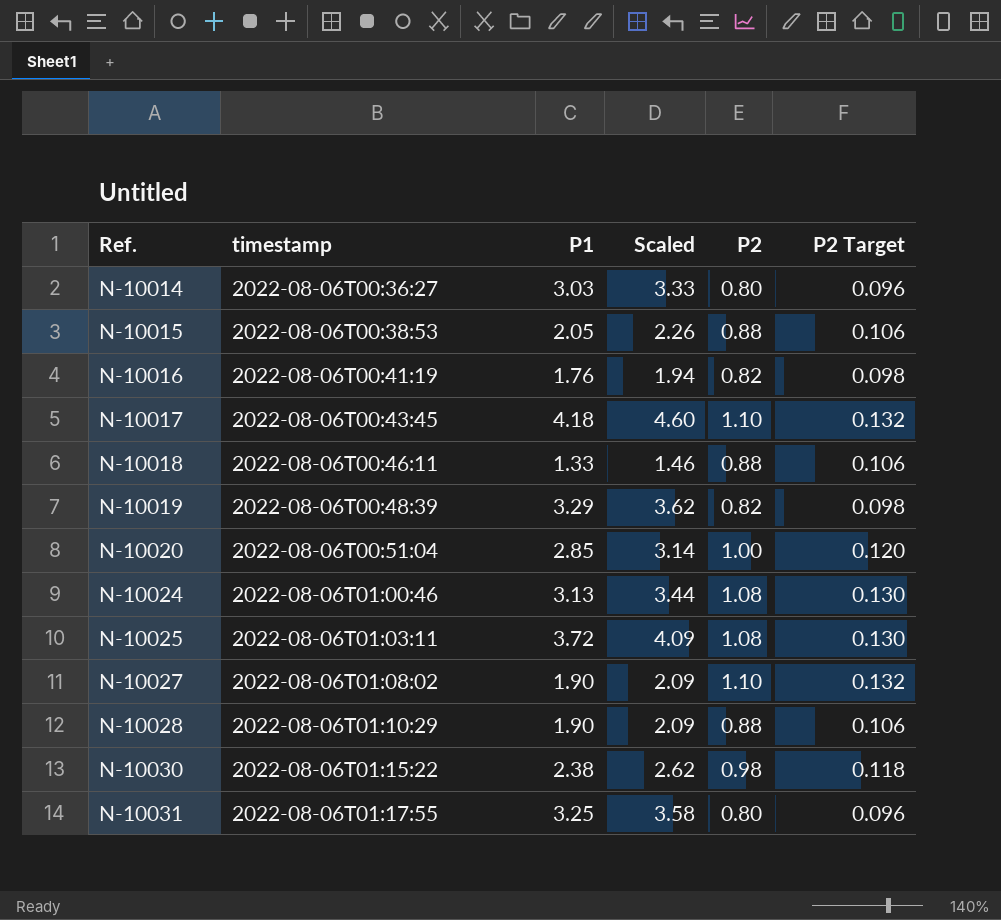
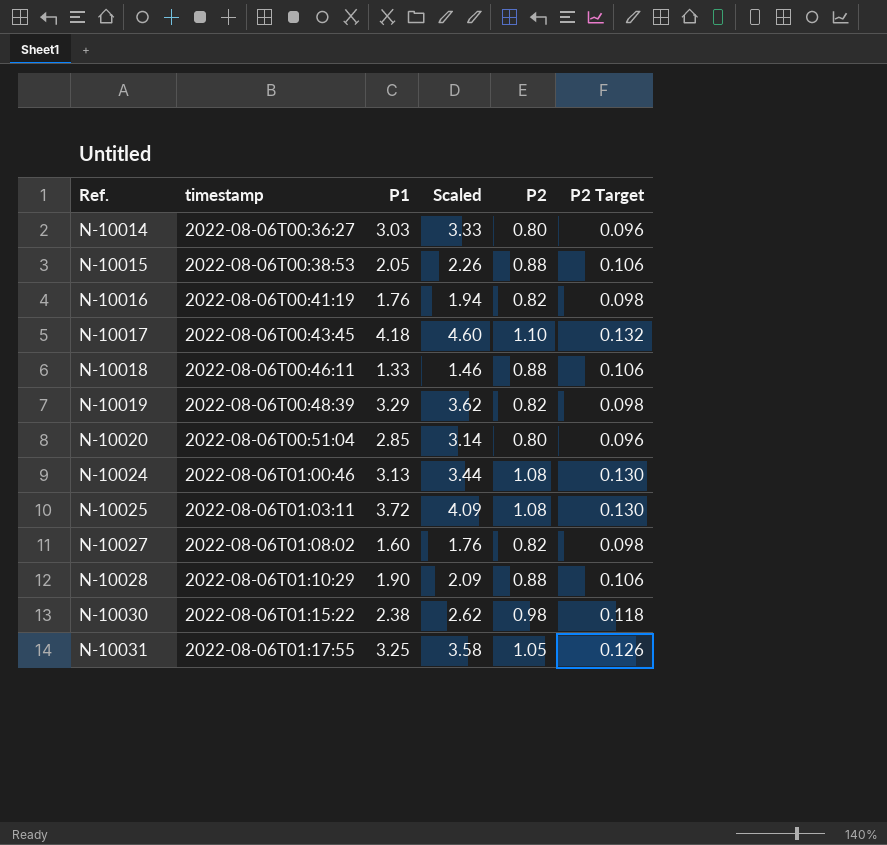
N-10020 | P2: 1.00 -> 0.80
N-10020 | P2 Target: 0.120 -> 0.096
N-10027 | P1: 1.90 -> 1.60
N-10027 | Scaled: 2.09 -> 1.76
N-10027 | P2: 1.10 -> 0.82
N-10027 | P2 Target: 0.132 -> 0.098
N-10031 | P2: 0.80 -> 1.05
N-10031 | P2 Target: 0.096 -> 0.126

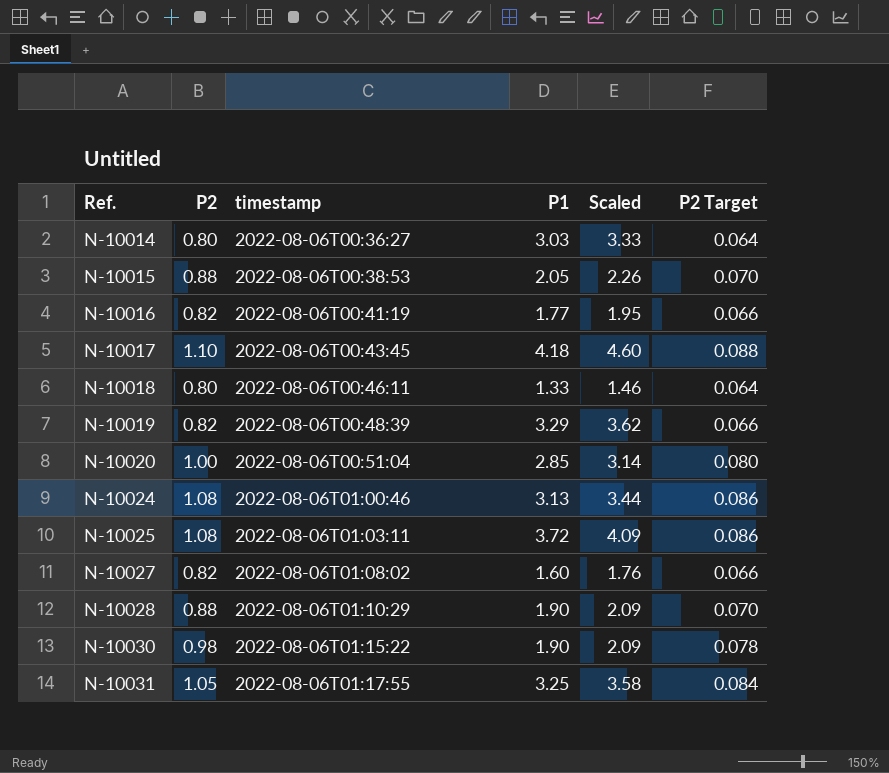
column P2 | position: 5 -> 2
column P2 Target | formula: [P2] * 0.12 -> [P2] * 0.08
N-10016 | P1: 1.76 -> 1.77
N-10016 | Scaled: 1.94 -> 1.95
N-10018 | P2: 0.88 -> 0.80
N-10020 | P2: 0.80 -> 1.00
N-10030 | P1: 2.38 -> 1.90
N-10030 | Scaled: 2.62 -> 2.09

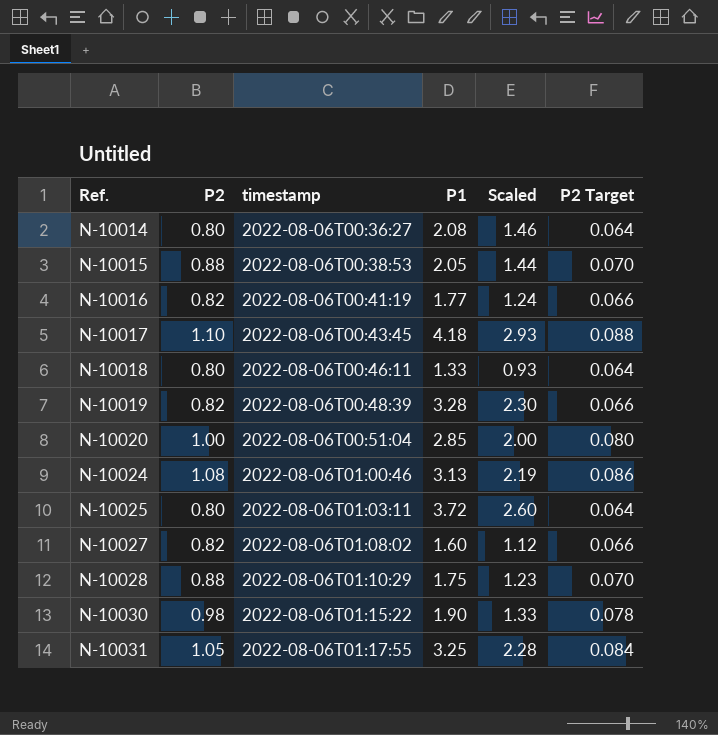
column Scaled | formula: [P1] * 1.1 -> [P1] * 0.7
N-10014 | P1: 3.03 -> 2.08
N-10019 | P1: 3.29 -> 3.28
N-10025 | P2: 1.08 -> 0.80
N-10025 | P2 Target: 0.086 -> 0.064
N-10028 | P1: 1.90 -> 1.75

